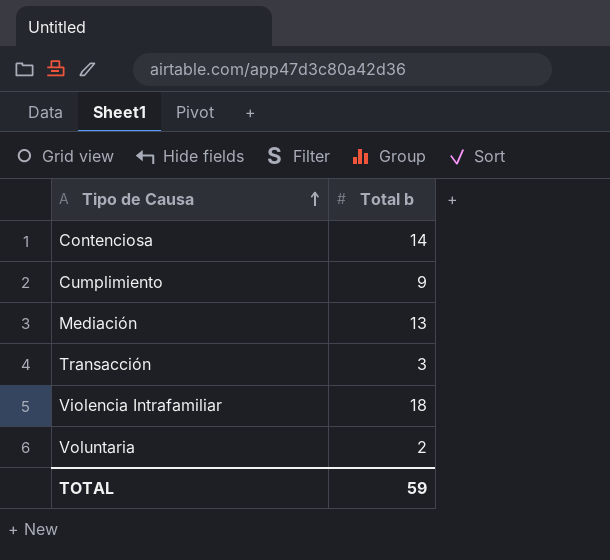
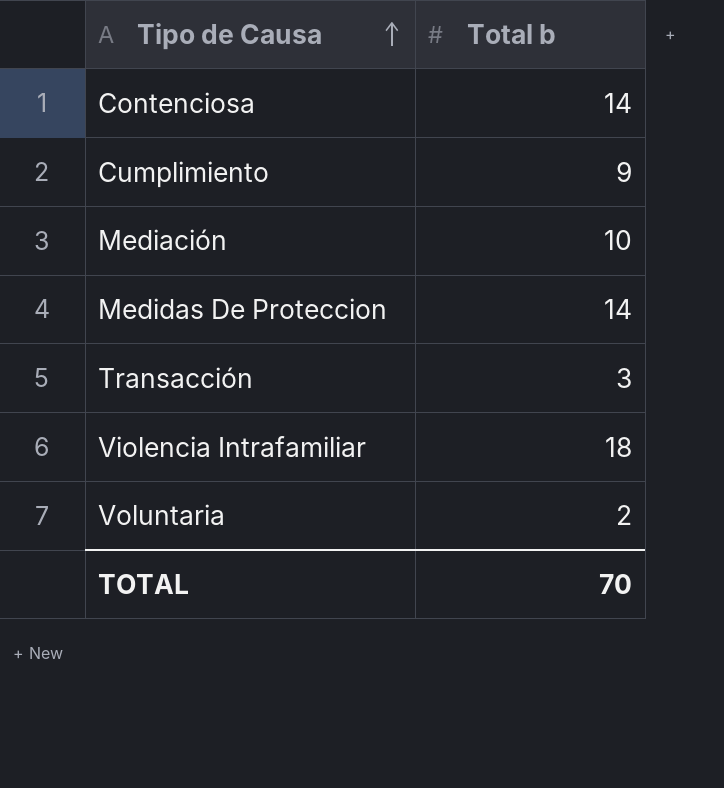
Mediación | Total b: 13 -> 10
row Medidas De Proteccion: none -> 14
TOTAL | Total b: 59 -> 70

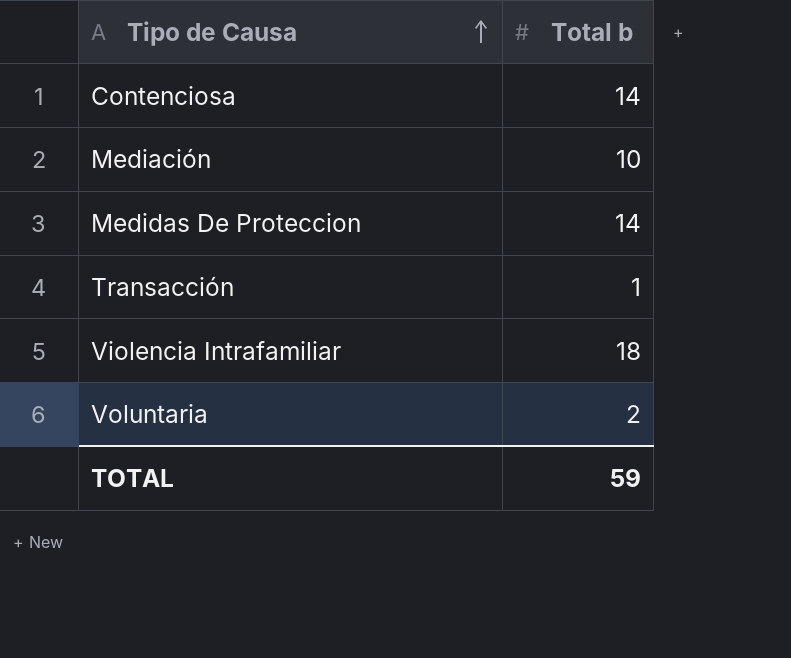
row Cumplimiento: 9 -> none
Transacción | Total b: 3 -> 1
TOTAL | Total b: 70 -> 59

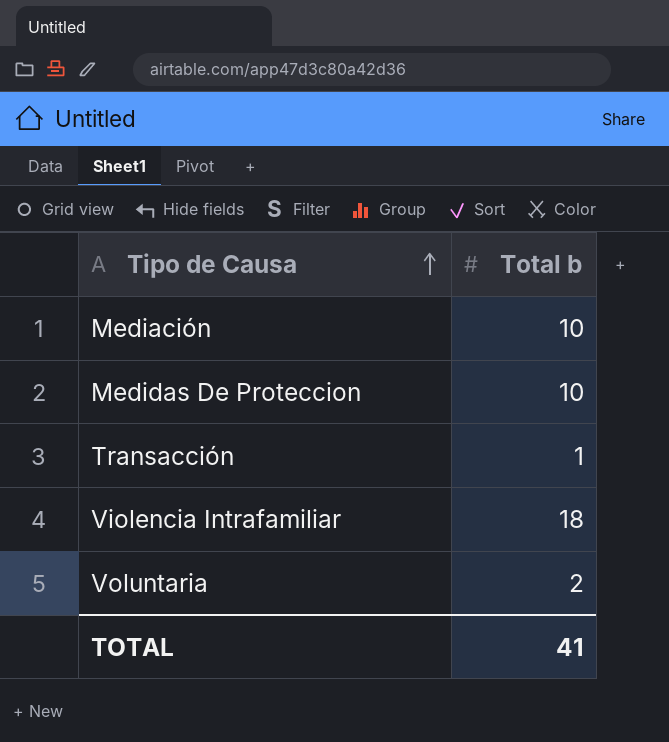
row Contenciosa: 14 -> none
Medidas De Proteccion | Total b: 14 -> 10
TOTAL | Total b: 59 -> 41

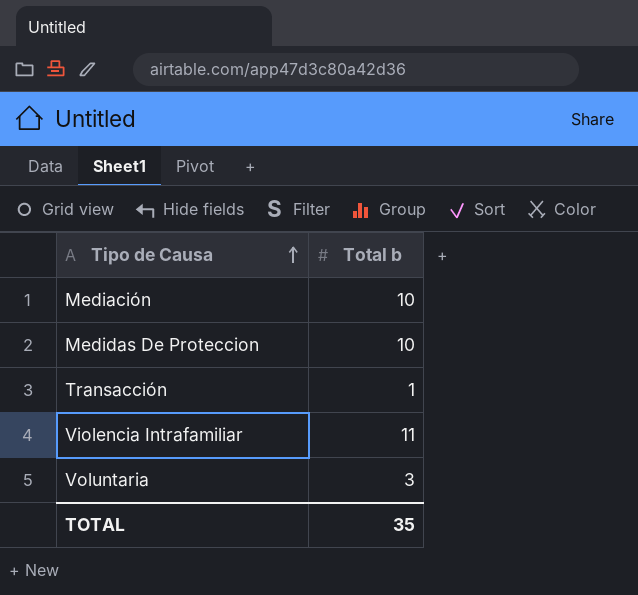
Violencia Intrafamiliar | Total b: 18 -> 11
Voluntaria | Total b: 2 -> 3
TOTAL | Total b: 41 -> 35

